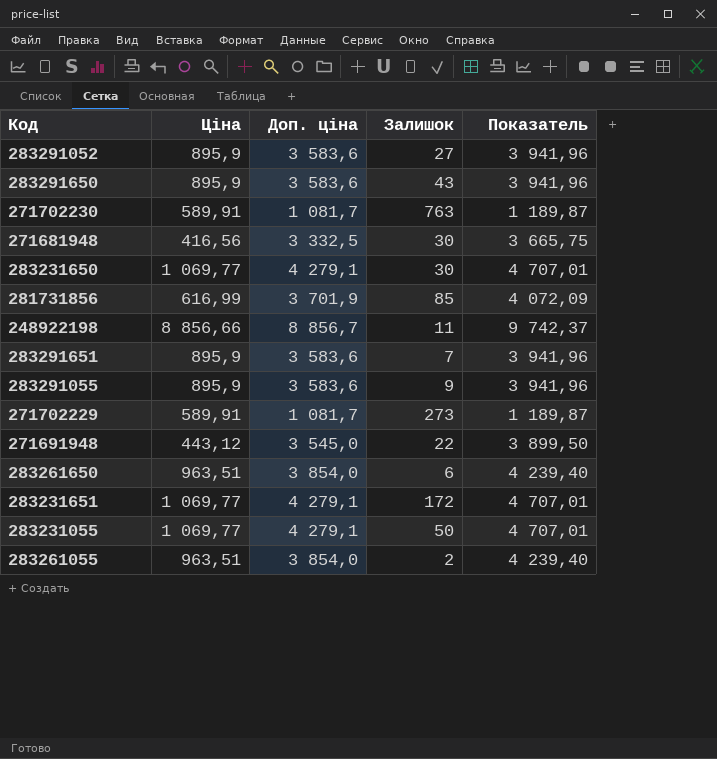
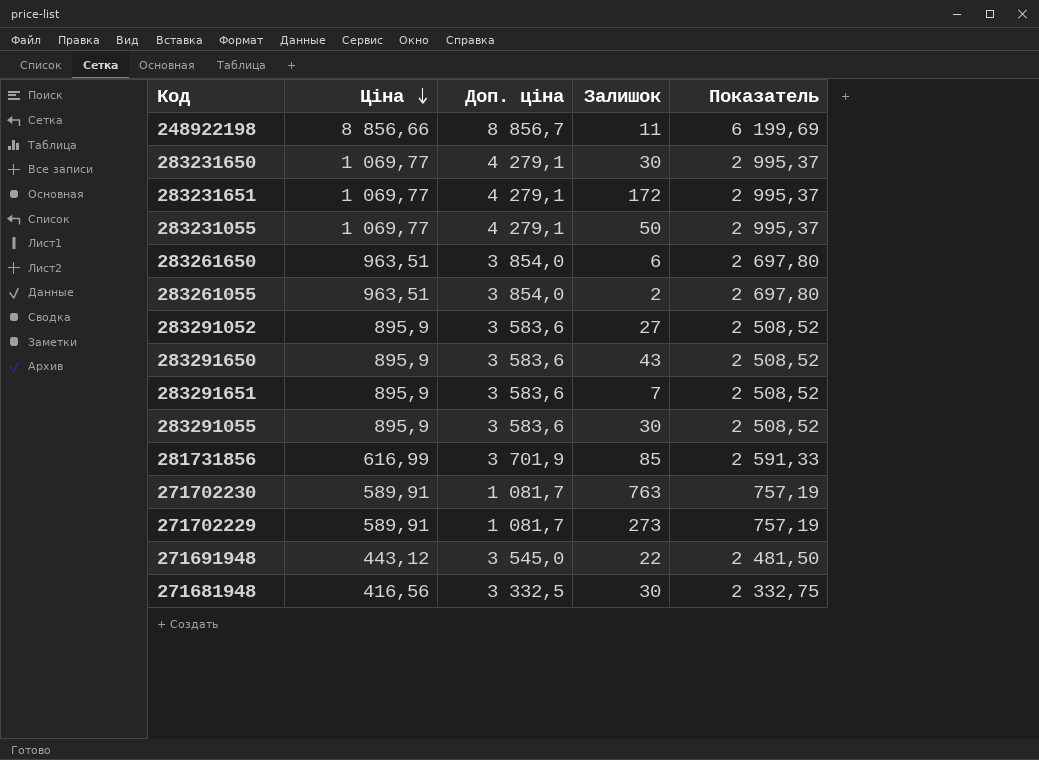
row order: none -> Ціна descending
column Показатель | formula: [Доп. ціна] * 1,1 -> [Доп. ціна] * 0,7
283291055 | Залишок: 9 -> 30

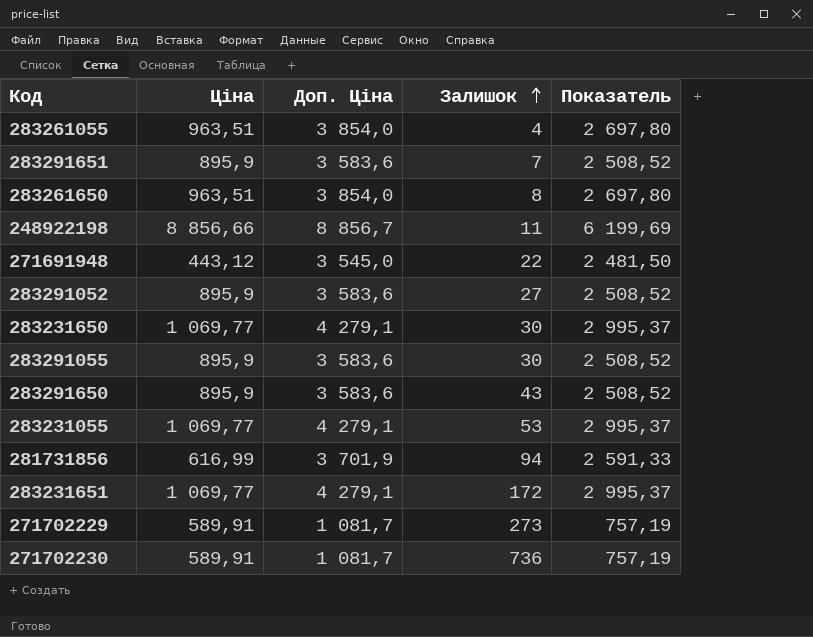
row order: Ціна descending -> Залишок ascending
column name: Доп. ціна -> Доп. Ціна
row 271681948: 416,56 | 3 332,5 | 30 | 2 332,75 -> none
283261055 | Залишок: 2 -> 4
283261650 | Залишок: 6 -> 8
283231055 | Залишок: 50 -> 53
281731856 | Залишок: 85 -> 94
271702230 | Залишок: 763 -> 736

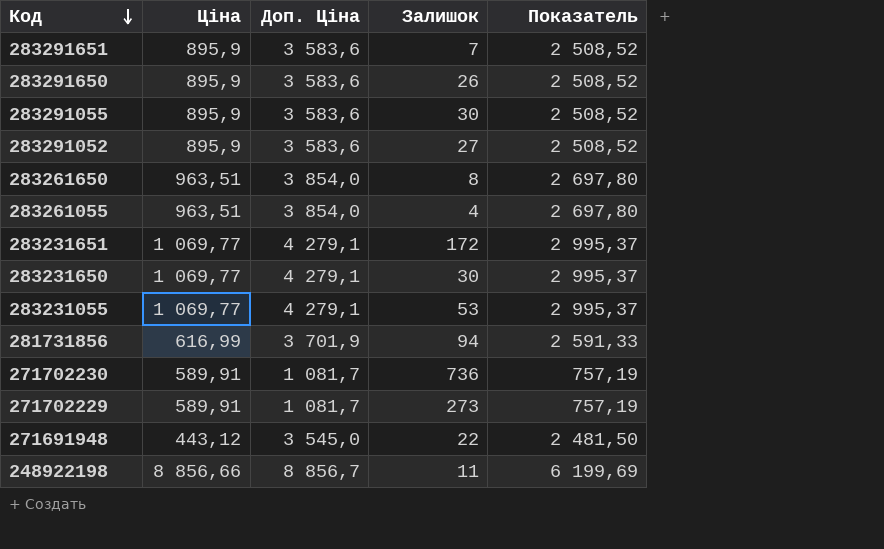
row order: Залишок ascending -> Код descending
283291650 | Залишок: 43 -> 26

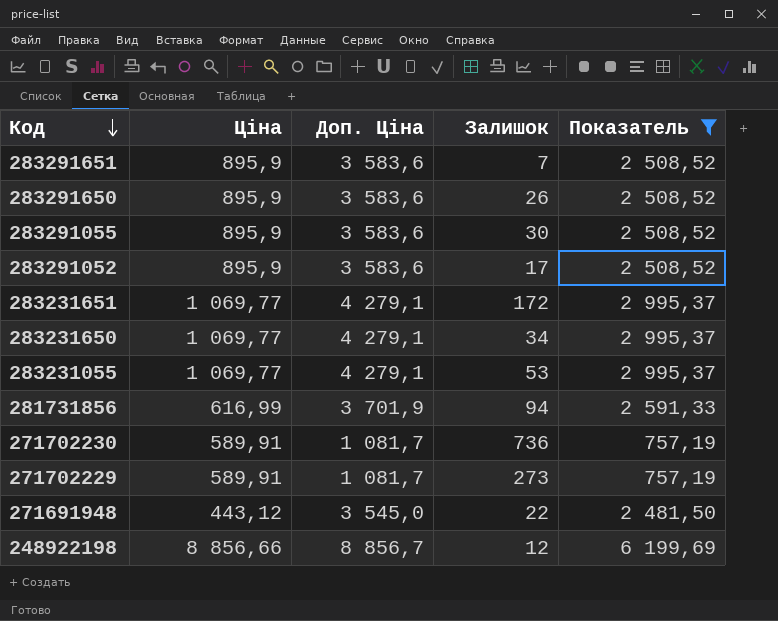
filter: none -> Показатель != 2 697,80
283291052 | Залишок: 27 -> 17
283231650 | Залишок: 30 -> 34
248922198 | Залишок: 11 -> 12

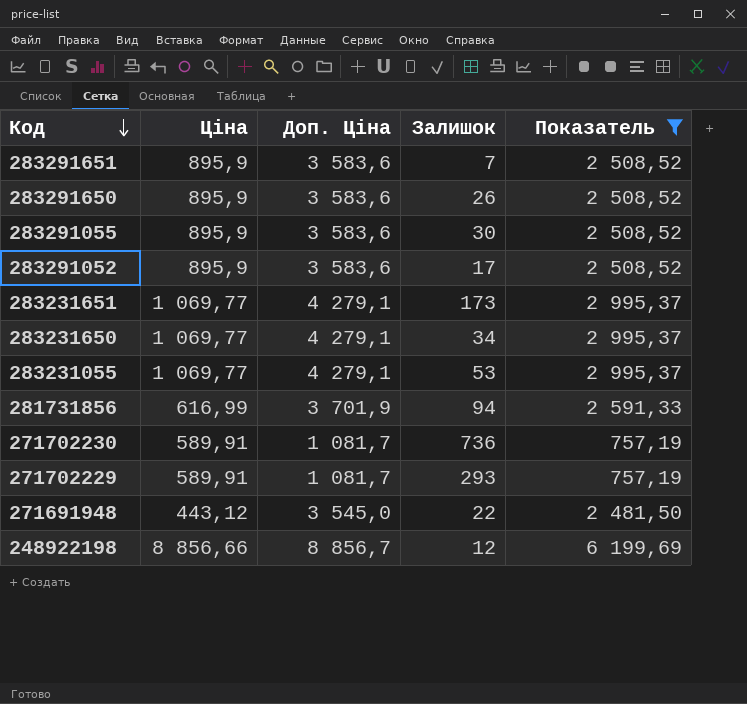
283231651 | Залишок: 172 -> 173
271702229 | Залишок: 273 -> 293

